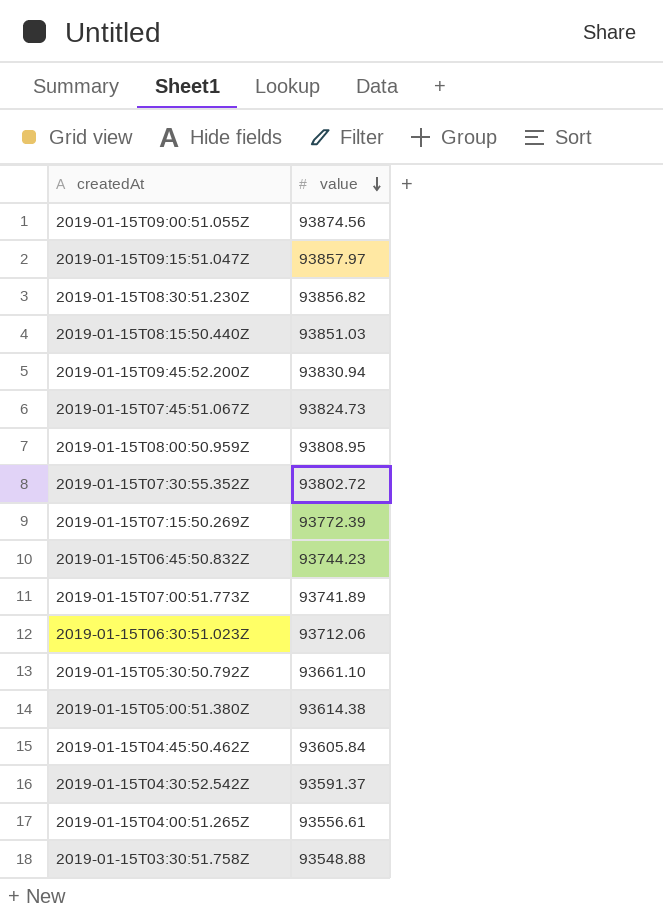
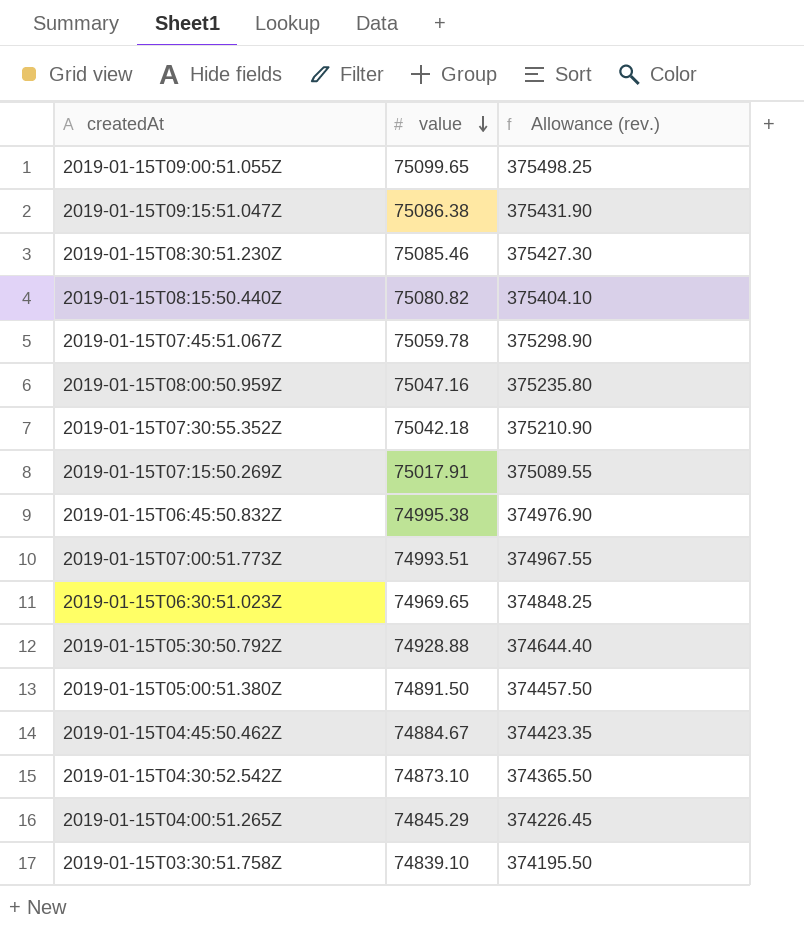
column Allowance (rev.) | formula: none -> [value] * 5
row 2019-01-15T09:45:52.200Z: 93830.94 -> none
2019-01-15T09:00:51.055Z | value: 93874.56 -> 75099.65
2019-01-15T09:15:51.047Z | value: 93857.97 -> 75086.38
2019-01-15T08:30:51.230Z | value: 93856.82 -> 75085.46
2019-01-15T08:15:50.440Z | value: 93851.03 -> 75080.82
2019-01-15T07:45:51.067Z | value: 93824.73 -> 75059.78
2019-01-15T08:00:50.959Z | value: 93808.95 -> 75047.16
2019-01-15T07:30:55.352Z | value: 93802.72 -> 75042.18
2019-01-15T07:15:50.269Z | value: 93772.39 -> 75017.91
2019-01-15T06:45:50.832Z | value: 93744.23 -> 74995.38
2019-01-15T07:00:51.773Z | value: 93741.89 -> 74993.51
2019-01-15T06:30:51.023Z | value: 93712.06 -> 74969.65
2019-01-15T05:30:50.792Z | value: 93661.10 -> 74928.88
2019-01-15T05:00:51.380Z | value: 93614.38 -> 74891.50
2019-01-15T04:45:50.462Z | value: 93605.84 -> 74884.67
2019-01-15T04:30:52.542Z | value: 93591.37 -> 74873.10
2019-01-15T04:00:51.265Z | value: 93556.61 -> 74845.29
2019-01-15T03:30:51.758Z | value: 93548.88 -> 74839.10

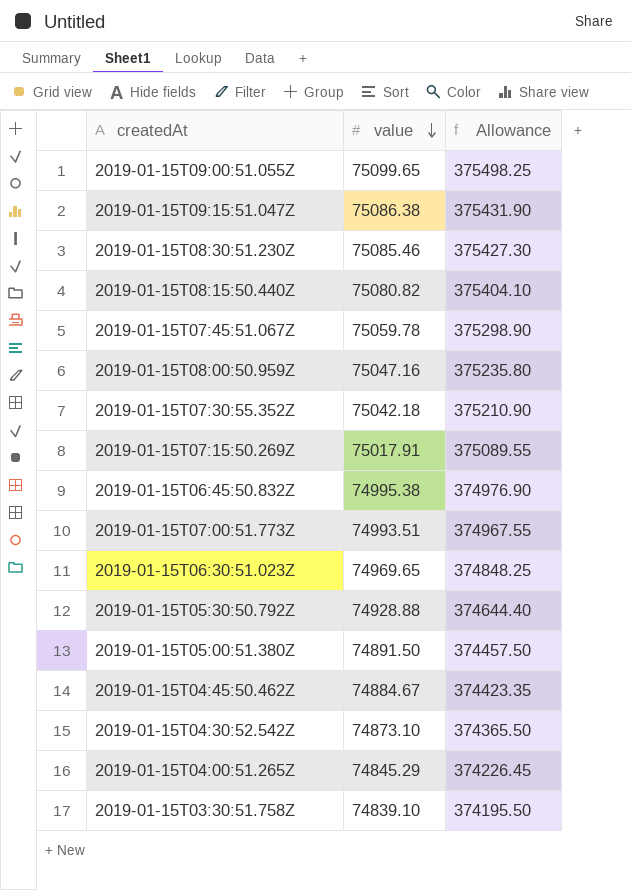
column name: Allowance (rev.) -> Allowance

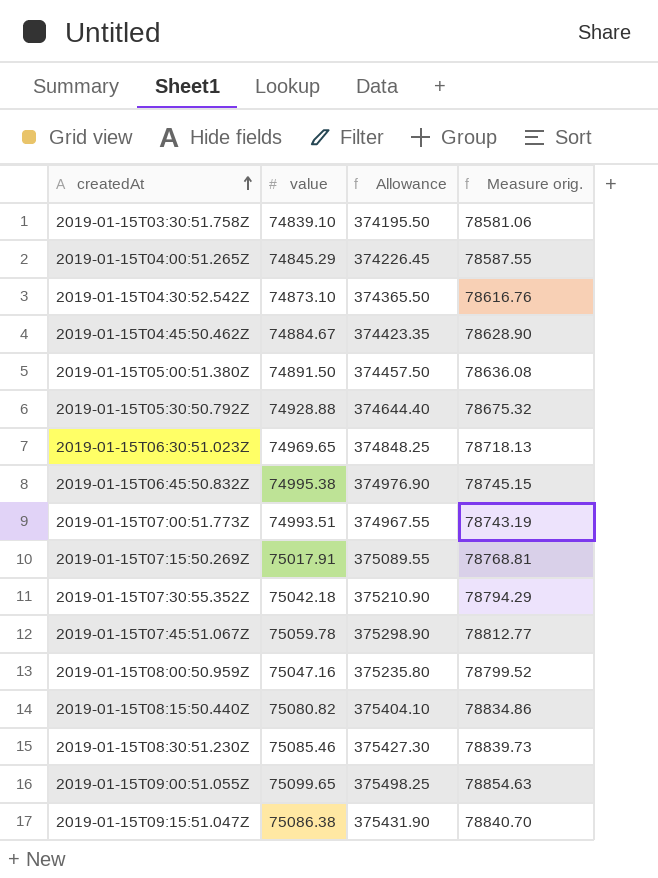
row order: value descending -> createdAt ascending
column Measure orig. | formula: none -> [value] * 1.05

